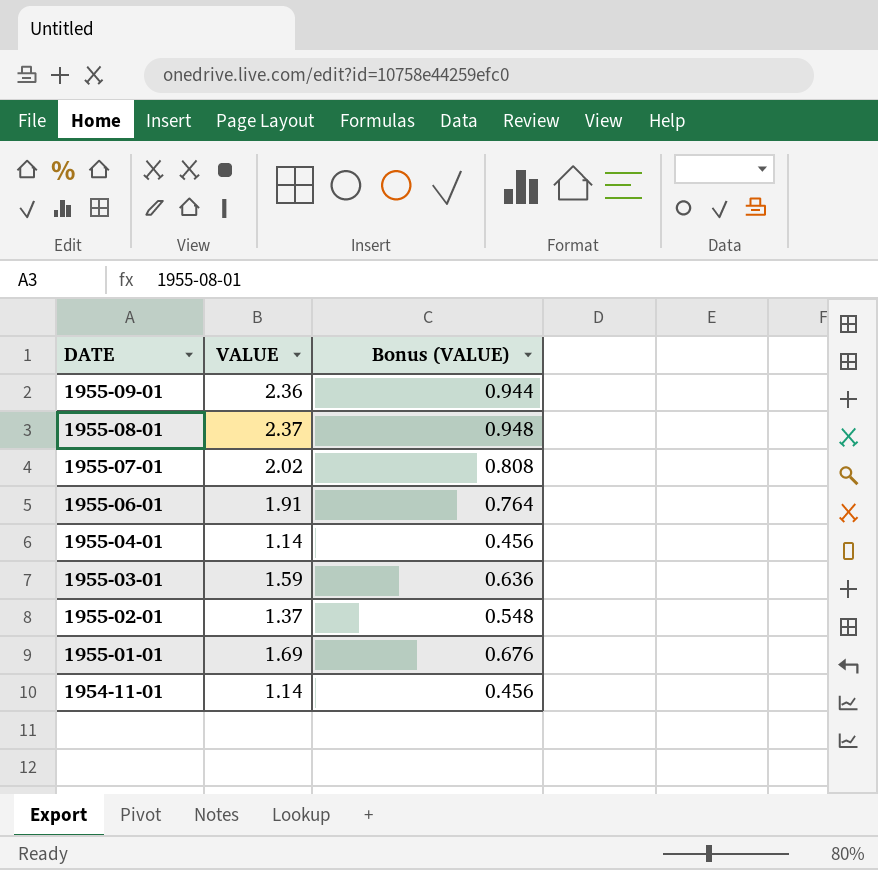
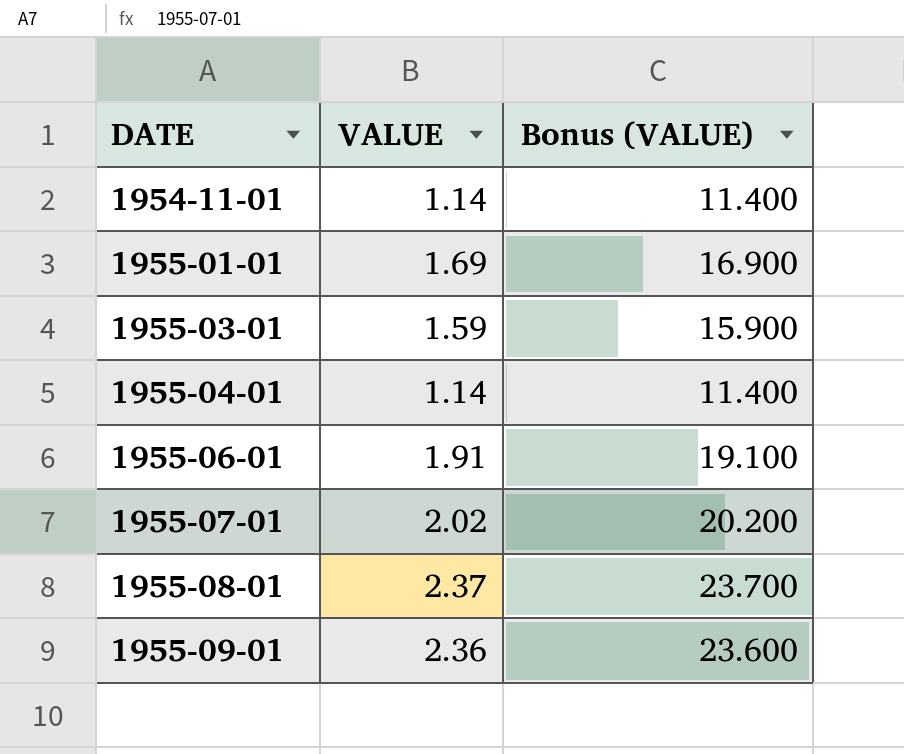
row order: DATE descending -> DATE ascending
column Bonus (VALUE) | formula: [VALUE] * 0.4 -> [VALUE] * 10
row 1955-02-01: 1.37 | 0.548 -> none

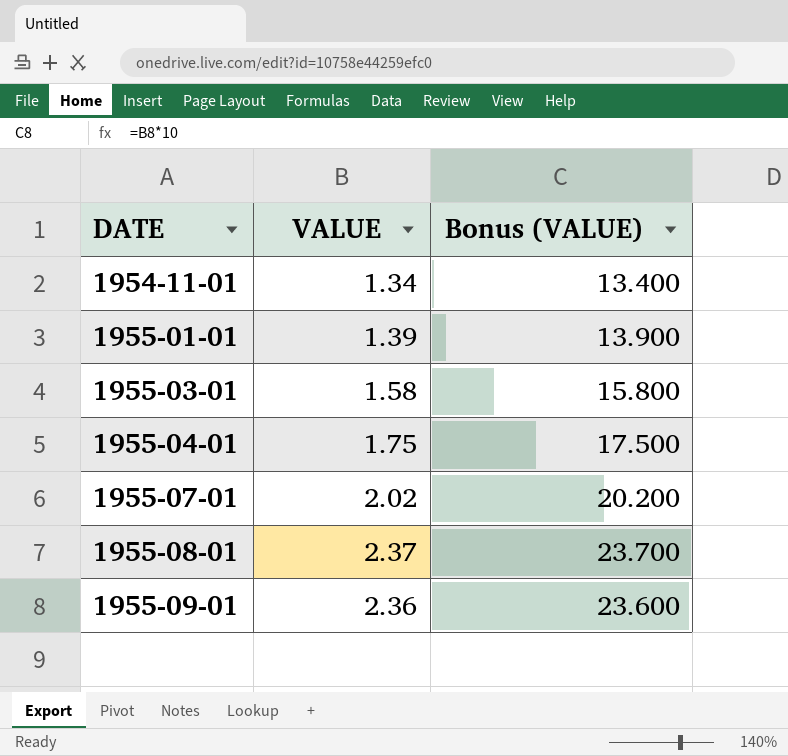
row 1955-06-01: 1.91 | 19.100 -> none
1954-11-01 | VALUE: 1.14 -> 1.34
1954-11-01 | Bonus (VALUE): 11.400 -> 13.400
1955-01-01 | VALUE: 1.69 -> 1.39
1955-01-01 | Bonus (VALUE): 16.900 -> 13.900
1955-03-01 | VALUE: 1.59 -> 1.58
1955-03-01 | Bonus (VALUE): 15.900 -> 15.800
1955-04-01 | VALUE: 1.14 -> 1.75
1955-04-01 | Bonus (VALUE): 11.400 -> 17.500

